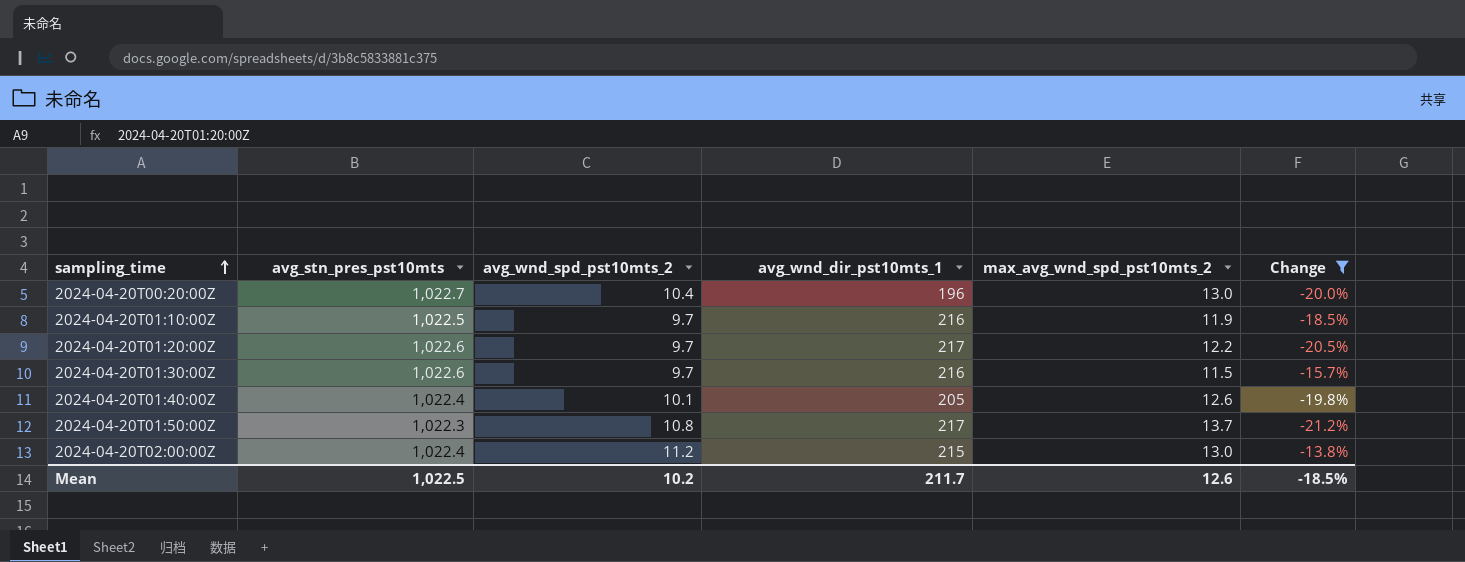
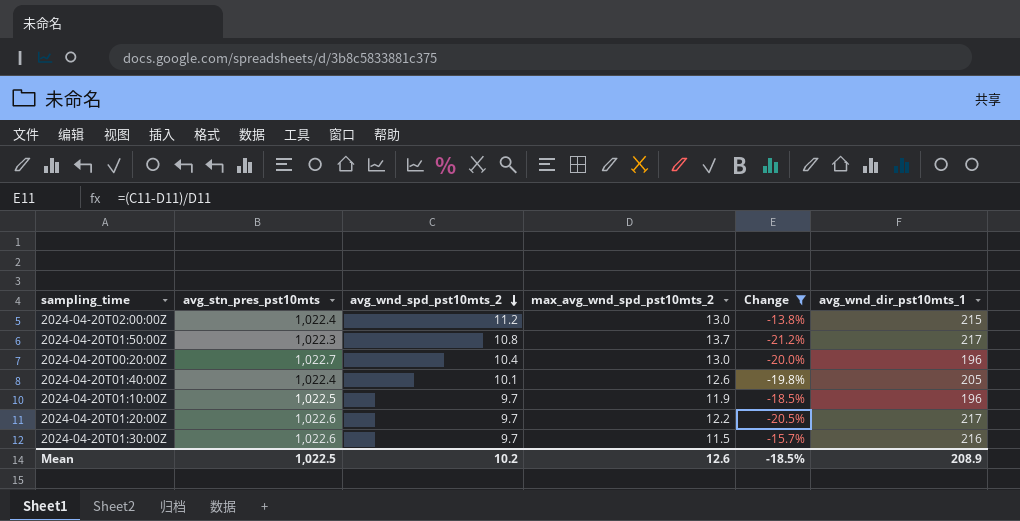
row order: sampling_time ascending -> avg_wnd_spd_pst10mts_2 descending
column avg_wnd_dir_pst10mts_1 | position: 4 -> 6
2024-04-20T01:10:00Z | avg_wnd_dir_pst10mts_1: 216 -> 196
Mean | avg_wnd_dir_pst10mts_1: 211.7 -> 208.9

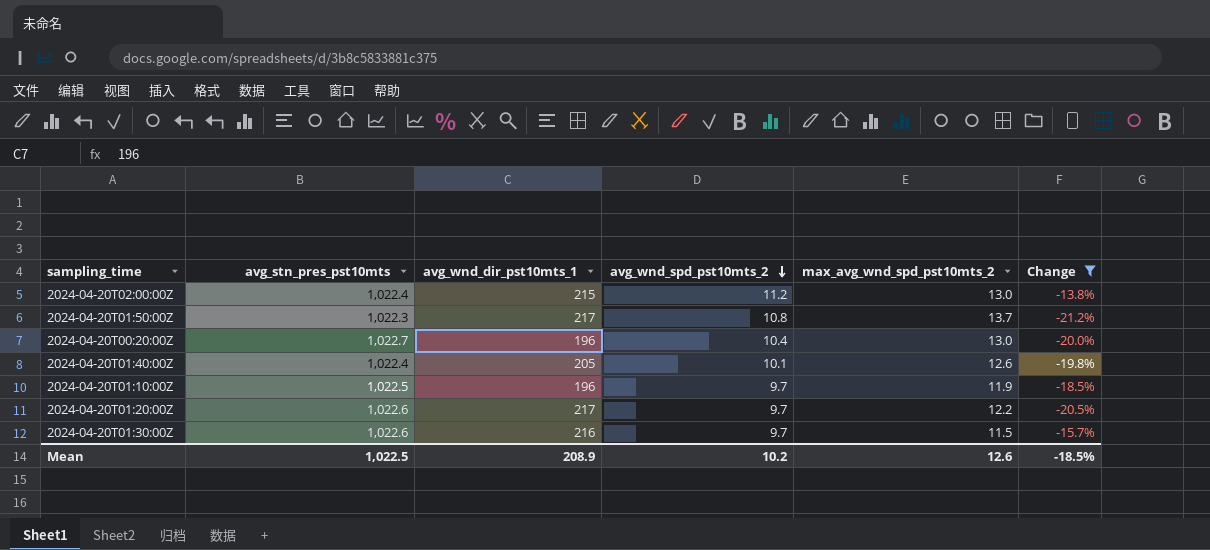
column avg_wnd_dir_pst10mts_1 | position: 6 -> 3

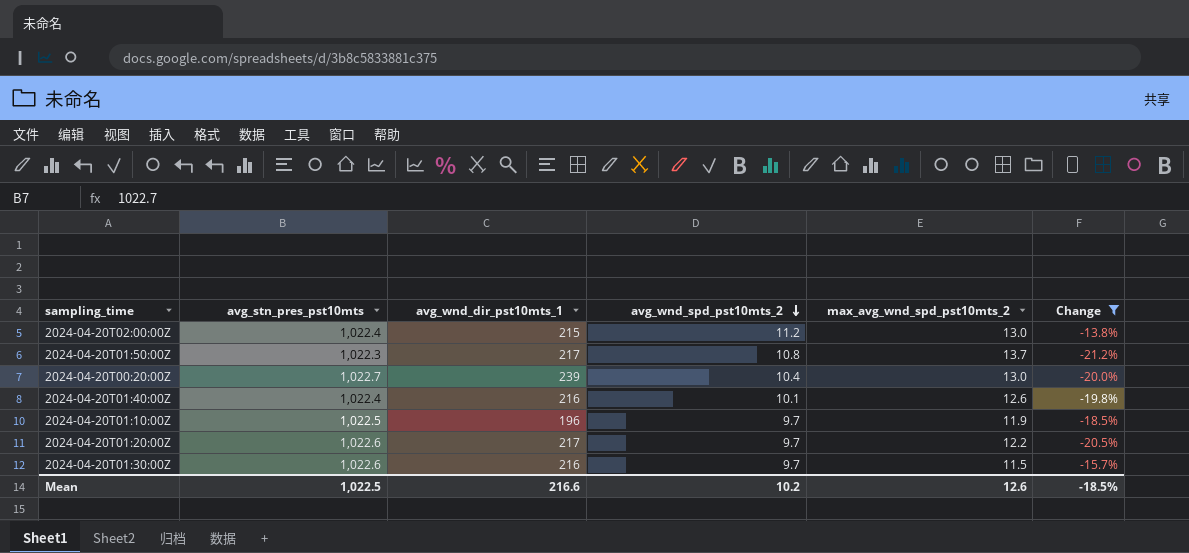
2024-04-20T00:20:00Z | avg_wnd_dir_pst10mts_1: 196 -> 239
2024-04-20T01:40:00Z | avg_wnd_dir_pst10mts_1: 205 -> 216
Mean | avg_wnd_dir_pst10mts_1: 208.9 -> 216.6

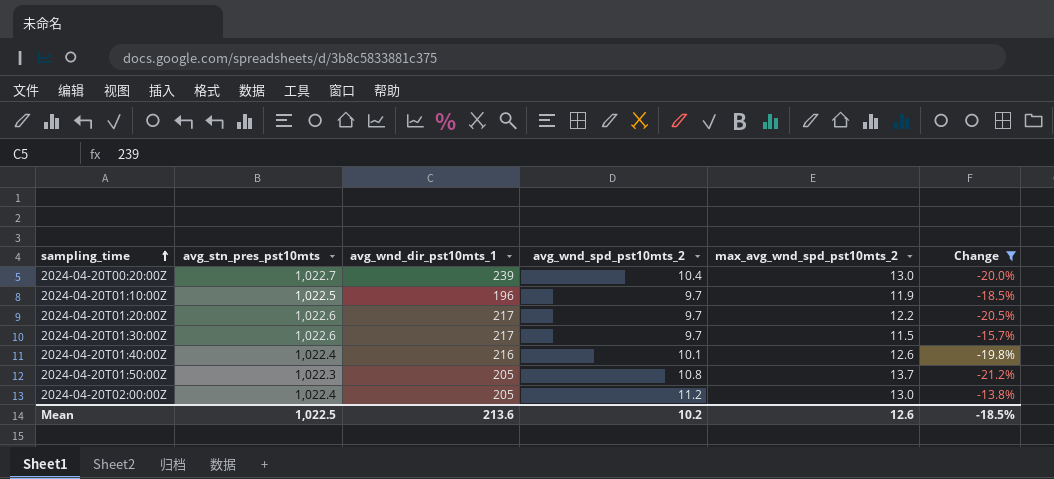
row order: avg_wnd_spd_pst10mts_2 descending -> sampling_time ascending
2024-04-20T01:30:00Z | avg_wnd_dir_pst10mts_1: 216 -> 217
2024-04-20T01:50:00Z | avg_wnd_dir_pst10mts_1: 217 -> 205
2024-04-20T02:00:00Z | avg_wnd_dir_pst10mts_1: 215 -> 205
Mean | avg_wnd_dir_pst10mts_1: 216.6 -> 213.6

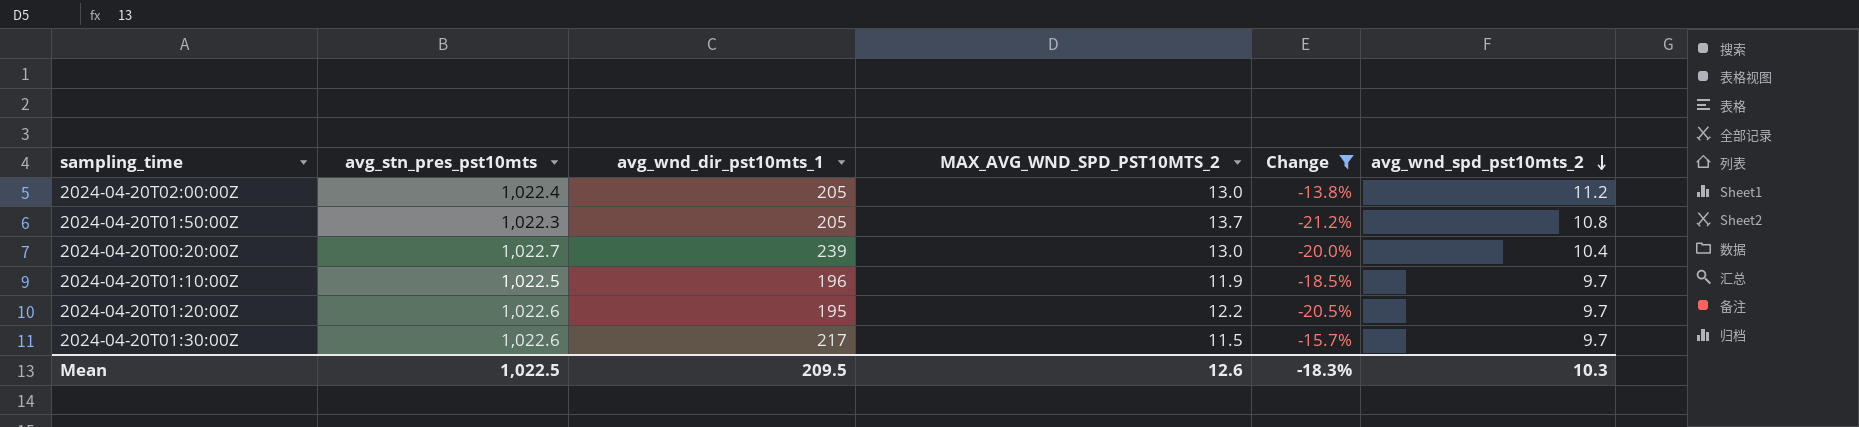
row order: sampling_time ascending -> avg_wnd_spd_pst10mts_2 descending
column name: max_avg_wnd_spd_pst10mts_2 -> MAX_AVG_WND_SPD_PST10MTS_2
column avg_wnd_spd_pst10mts_2 | position: 4 -> 6
row 2024-04-20T01:40:00Z: 1,022.4 | 216 | 10.1 | 12.6 | -19.8% -> none
2024-04-20T01:20:00Z | avg_wnd_dir_pst10mts_1: 217 -> 195
Mean | avg_wnd_dir_pst10mts_1: 213.6 -> 209.5
Mean | Change: -18.5% -> -18.3%
Mean | avg_wnd_spd_pst10mts_2: 10.2 -> 10.3

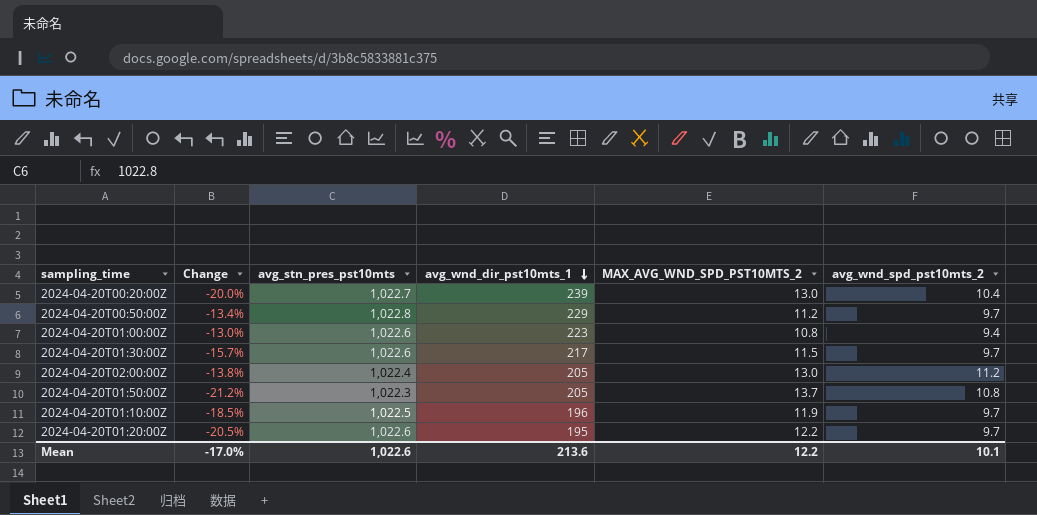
filter: Change <= -13.8% -> none
row order: avg_wnd_spd_pst10mts_2 descending -> avg_wnd_dir_pst10mts_1 descending
column Change | position: 5 -> 2
Mean | Change: -18.3% -> -17.0%
Mean | avg_stn_pres_pst10mts: 1,022.5 -> 1,022.6
Mean | avg_wnd_dir_pst10mts_1: 209.5 -> 213.6
Mean | MAX_AVG_WND_SPD_PST10MTS_2: 12.6 -> 12.2
Mean | avg_wnd_spd_pst10mts_2: 10.3 -> 10.1

